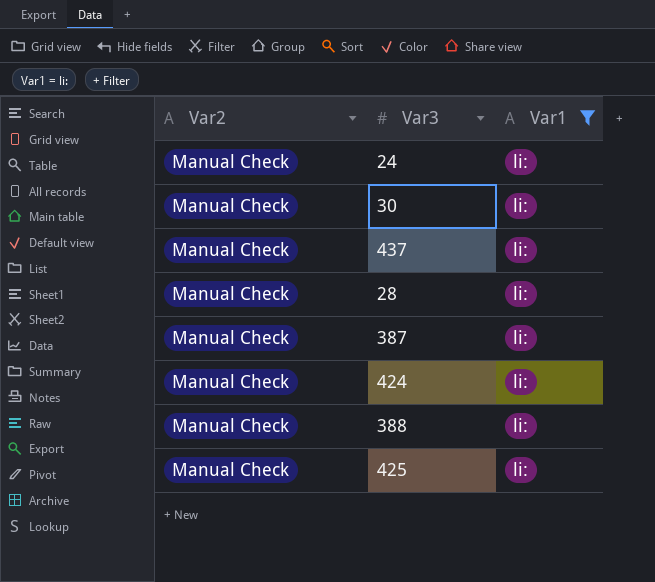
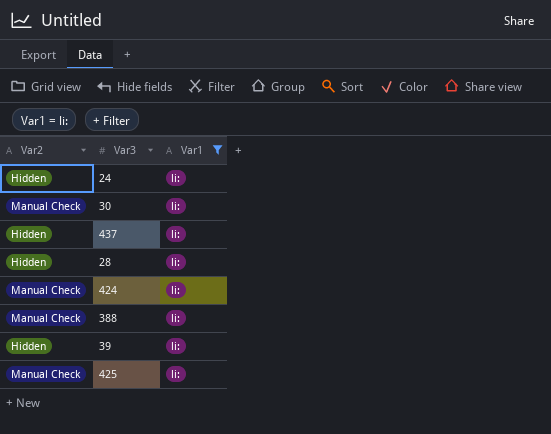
row 387: Manual Check | li: -> none
24 | Var2: Manual Check -> Hidden
437 | Var2: Manual Check -> Hidden
28 | Var2: Manual Check -> Hidden
row 39: none -> Hidden | li:

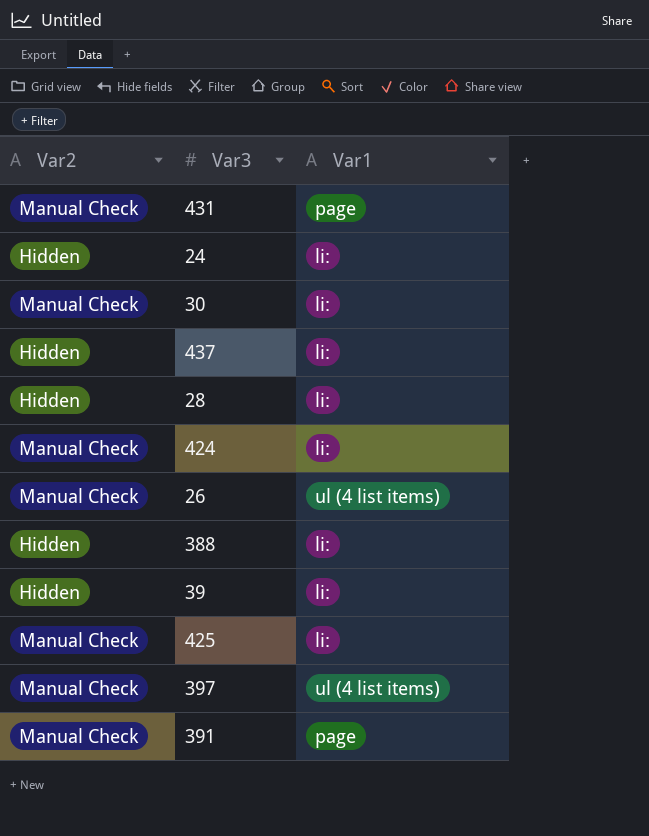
filter: Var1 = li: -> none
388 | Var2: Manual Check -> Hidden

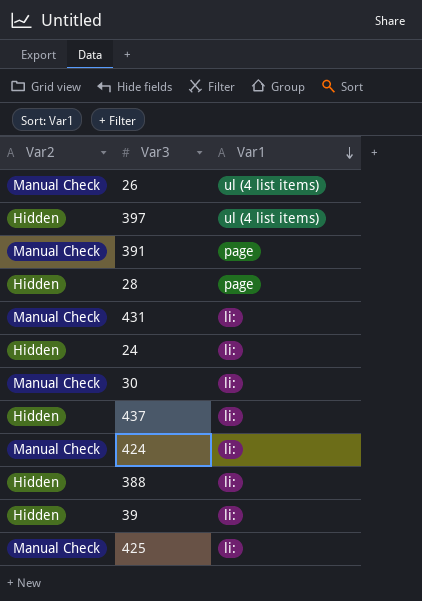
row order: none -> Var1 descending
397 | Var2: Manual Check -> Hidden
28 | Var1: li: -> page
431 | Var1: page -> li:

